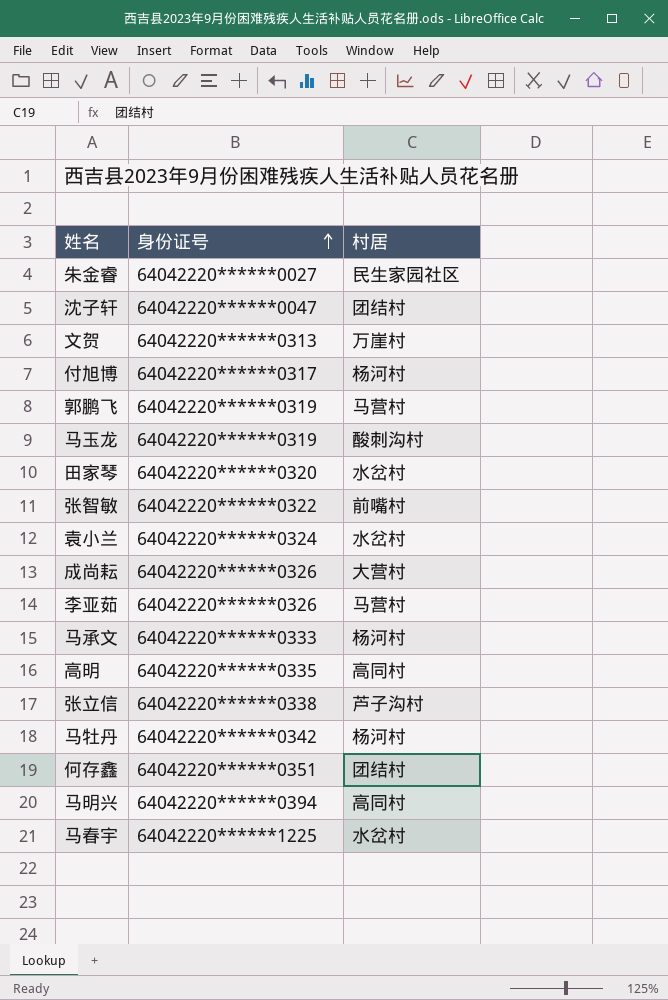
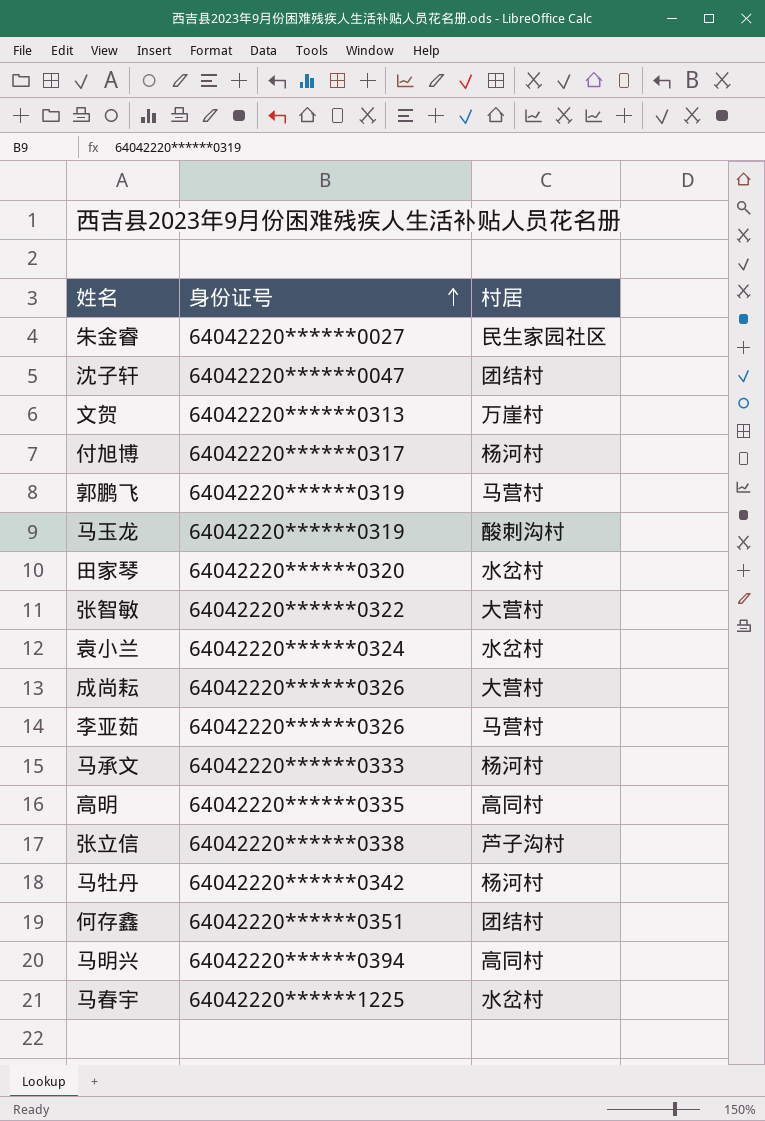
张智敏 | 村居: 前嘴村 -> 大营村

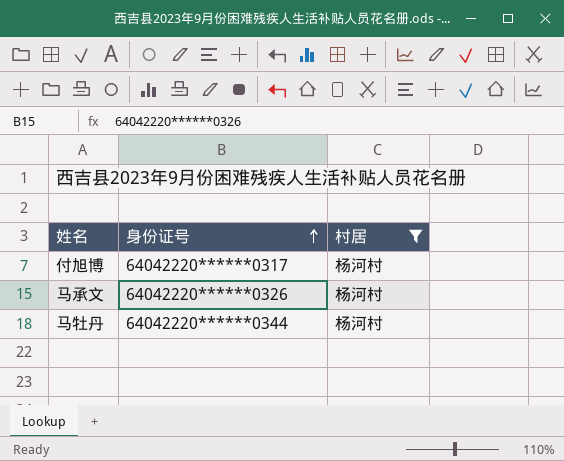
filter: none -> 村居 = 杨河村
马承文 | 身份证号: 64042220******0333 -> 64042220******0326
马牡丹 | 身份证号: 64042220******0342 -> 64042220******0344

